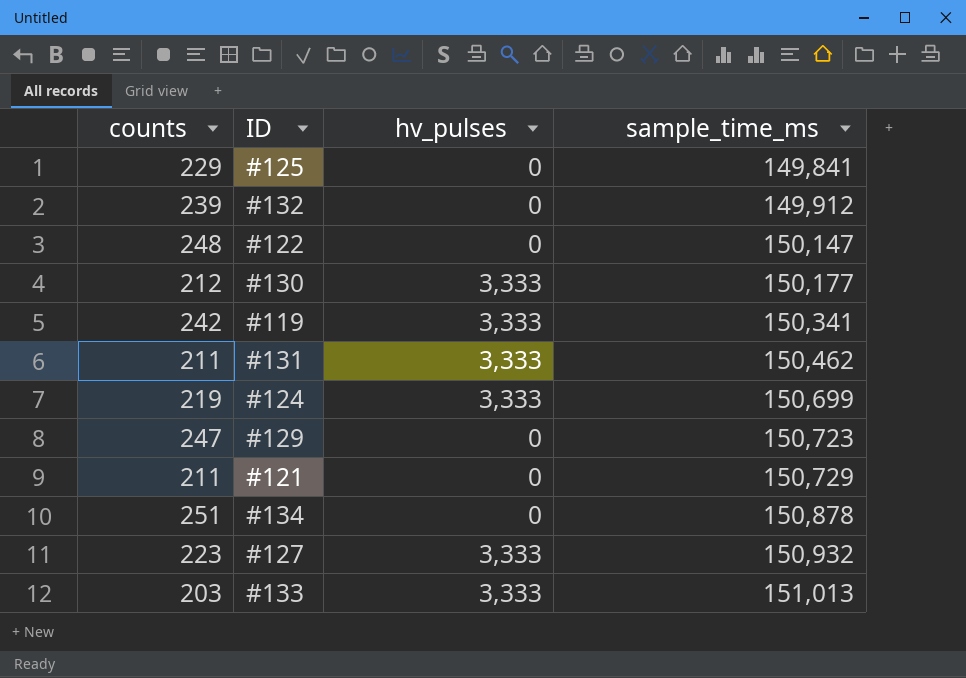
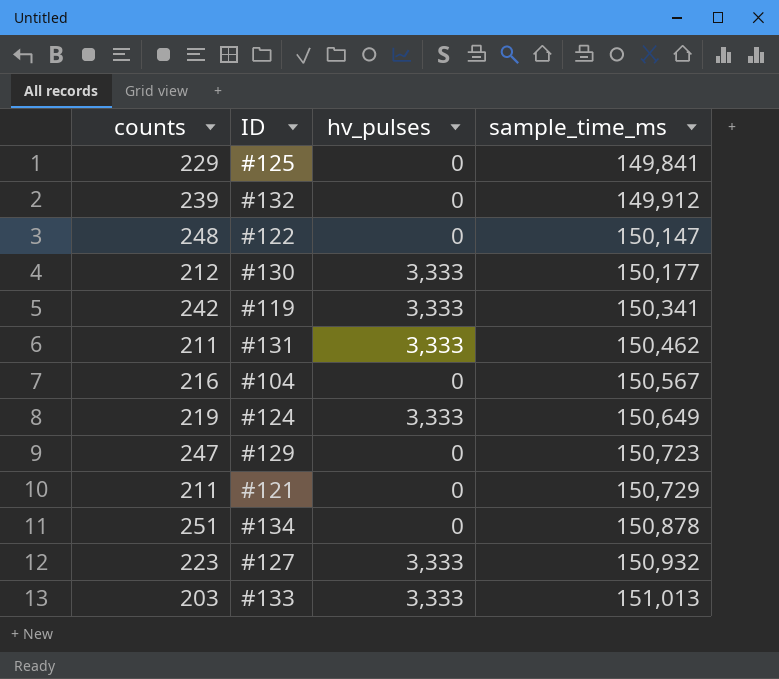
row #104: none -> 216 | 0 | 150,567
#124 | sample_time_ms: 150,699 -> 150,649

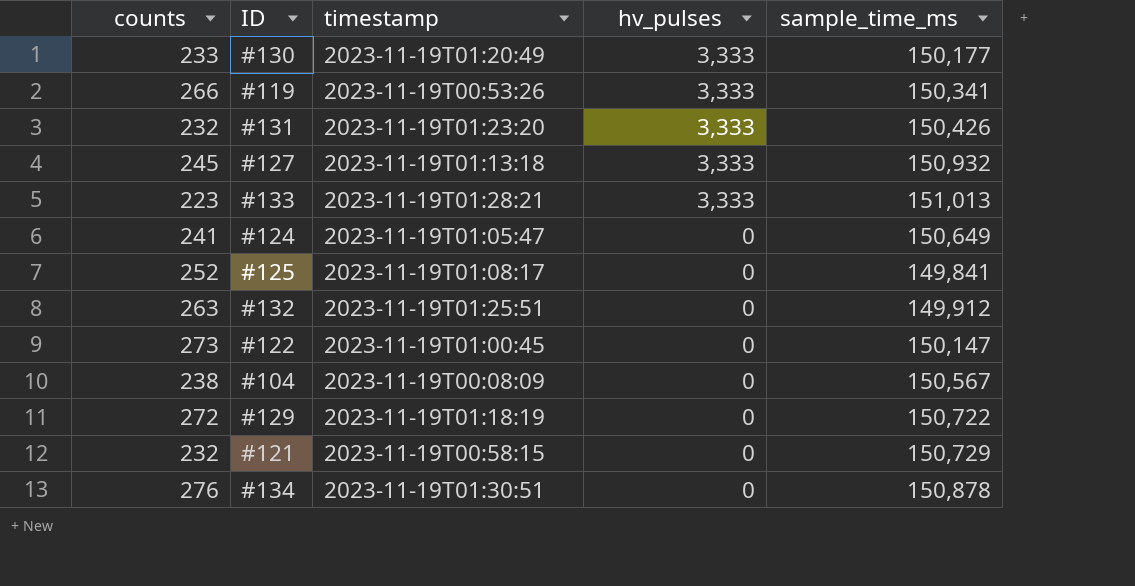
row order: sample_time_ms ascending -> hv_pulses descending
column timestamp | position: none -> 3
#130 | counts: 212 -> 233
#119 | counts: 242 -> 266
#131 | counts: 211 -> 232
#131 | sample_time_ms: 150,462 -> 150,426
#127 | counts: 223 -> 245
#133 | counts: 203 -> 223
#124 | counts: 219 -> 241
#124 | hv_pulses: 3,333 -> 0
#125 | counts: 229 -> 252
#132 | counts: 239 -> 263
#122 | counts: 248 -> 273
#104 | counts: 216 -> 238
#129 | counts: 247 -> 272
#129 | sample_time_ms: 150,723 -> 150,722
#121 | counts: 211 -> 232
#134 | counts: 251 -> 276

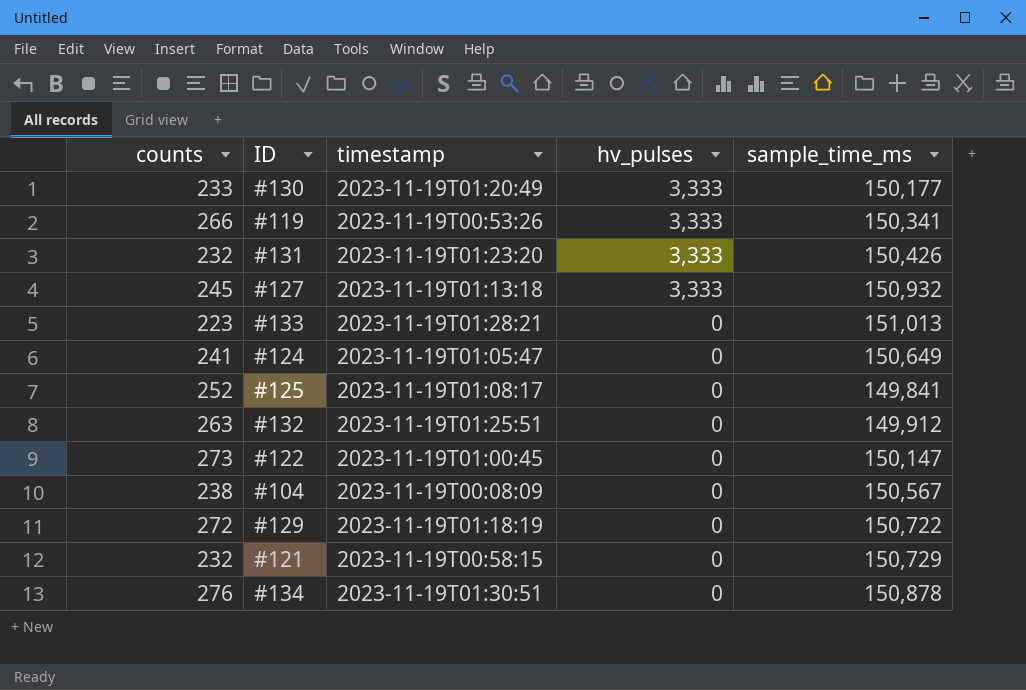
#133 | hv_pulses: 3,333 -> 0

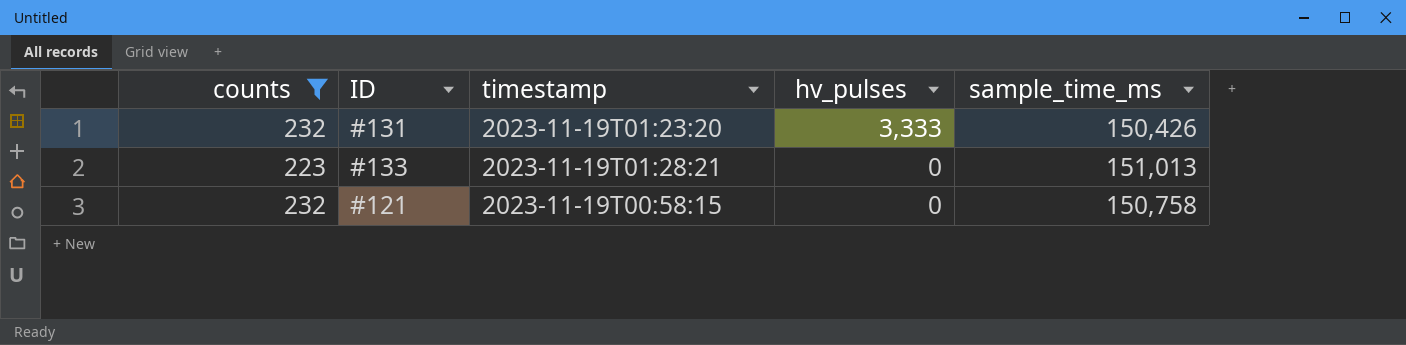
filter: none -> counts <= 232
#121 | sample_time_ms: 150,729 -> 150,758

